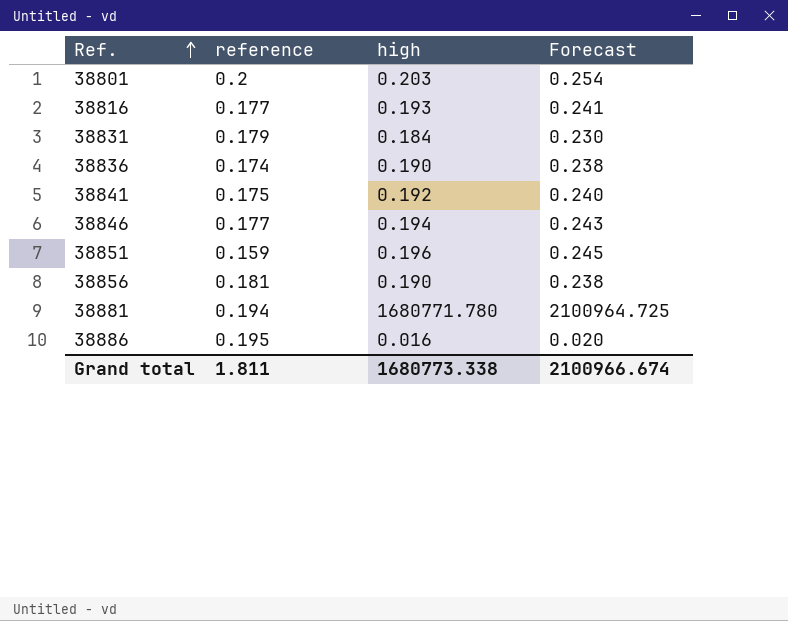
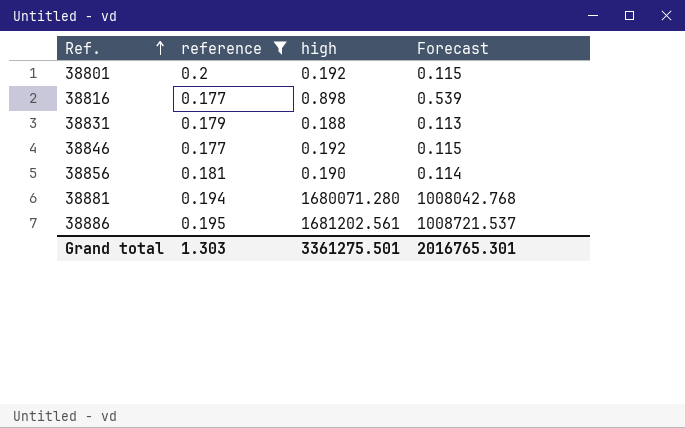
filter: none -> reference >= 0.177
column Forecast | formula: [high] * 1.25 -> [high] * 0.6
38801 | high: 0.203 -> 0.192
38816 | high: 0.193 -> 0.898
38831 | high: 0.184 -> 0.188
38846 | high: 0.194 -> 0.192
38881 | high: 1680771.780 -> 1680071.280
38886 | high: 0.016 -> 1681202.561
Grand total | reference: 1.811 -> 1.303
Grand total | high: 1680773.338 -> 3361275.501
Grand total | Forecast: 2100966.674 -> 2016765.301

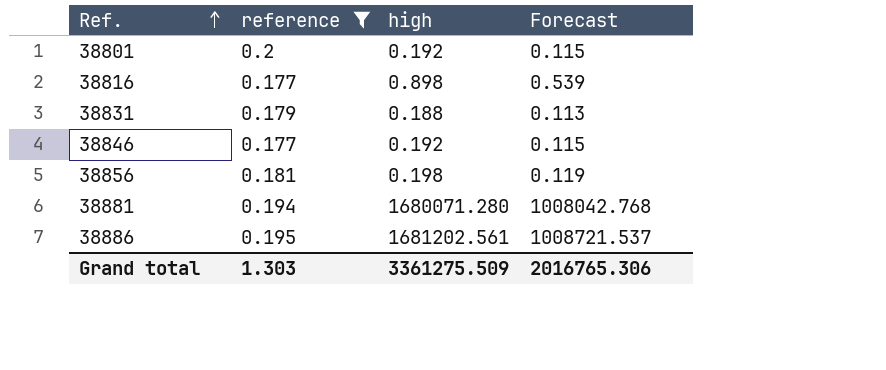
38856 | high: 0.190 -> 0.198
38856 | Forecast: 0.114 -> 0.119
Grand total | high: 3361275.501 -> 3361275.509
Grand total | Forecast: 2016765.301 -> 2016765.306

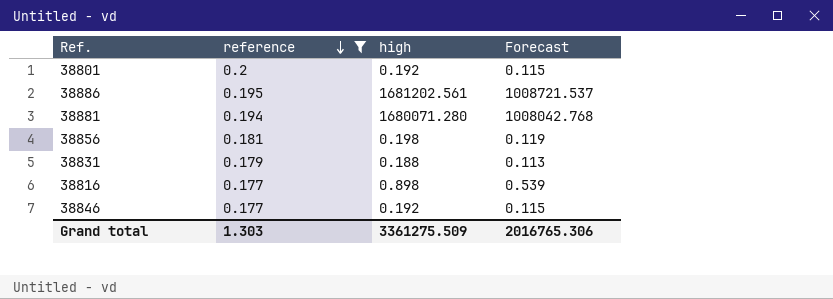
row order: Ref. ascending -> reference descending

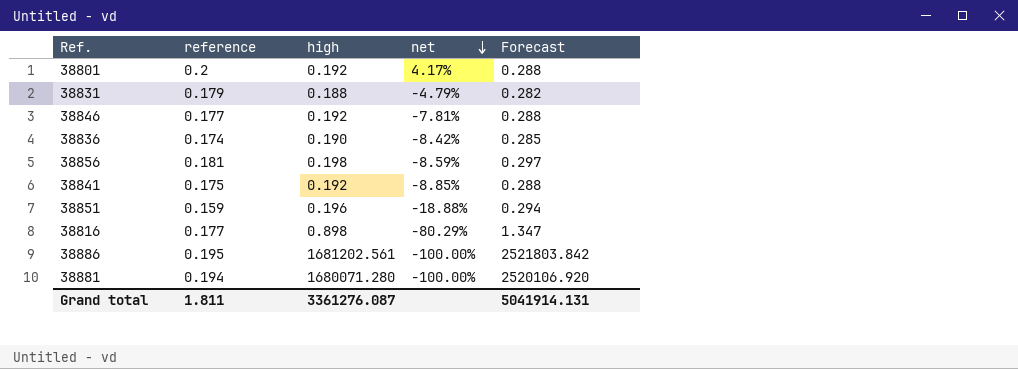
filter: reference >= 0.177 -> none
row order: reference descending -> net descending
column net | formula: none -> ([reference] - [high]) / [high]
column Forecast | formula: [high] * 0.6 -> [high] * 1.5
Grand total | reference: 1.303 -> 1.811
Grand total | high: 3361275.509 -> 3361276.087
Grand total | Forecast: 2016765.306 -> 5041914.131

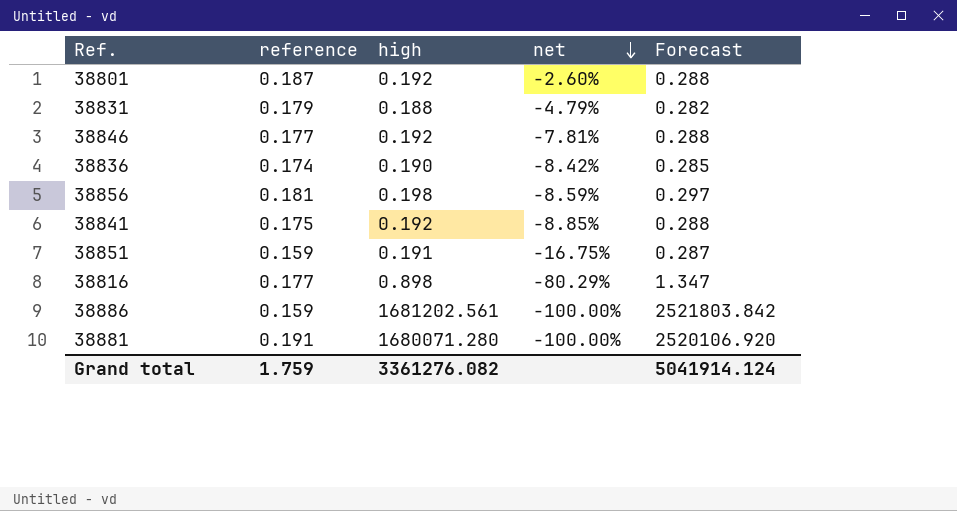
38801 | reference: 0.2 -> 0.187
38801 | net: 4.17% -> -2.60%
38851 | high: 0.196 -> 0.191
38851 | net: -18.88% -> -16.75%
38851 | Forecast: 0.294 -> 0.287
38886 | reference: 0.195 -> 0.159
38881 | reference: 0.194 -> 0.191
Grand total | reference: 1.811 -> 1.759
Grand total | high: 3361276.087 -> 3361276.082
Grand total | Forecast: 5041914.131 -> 5041914.124

